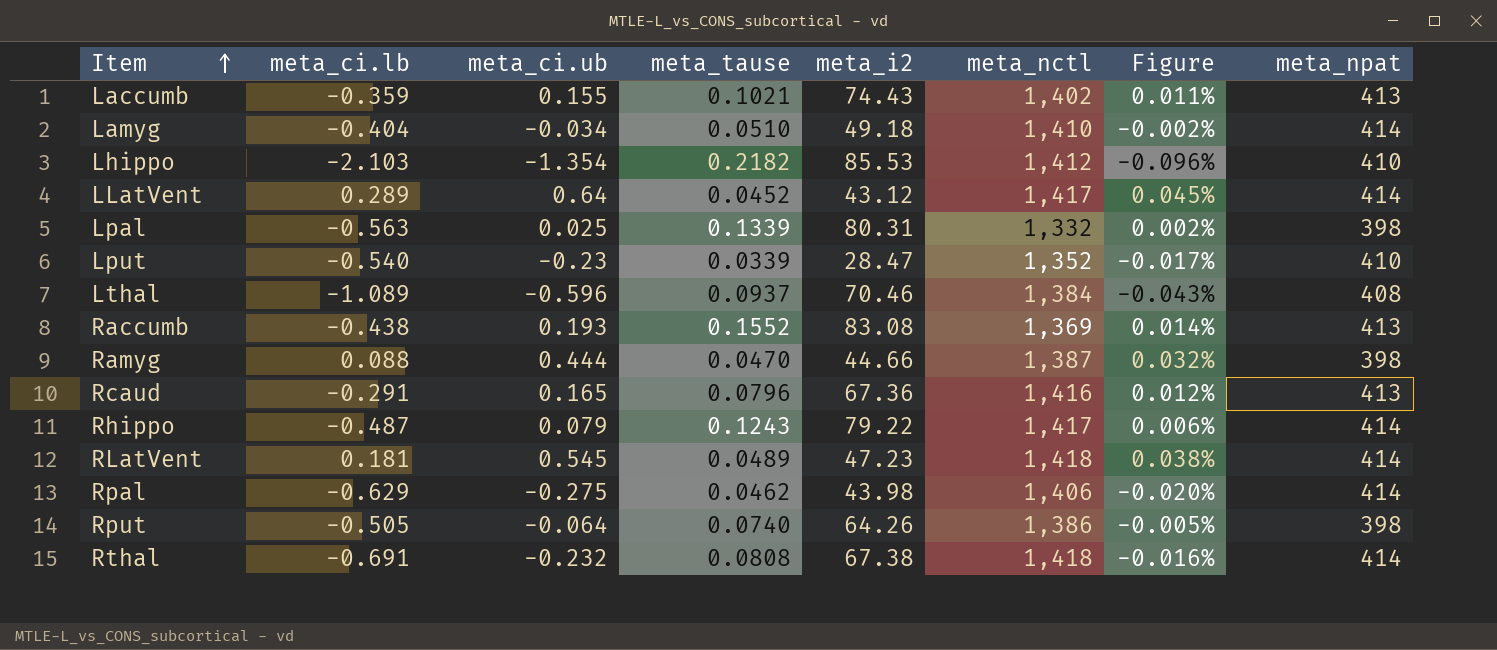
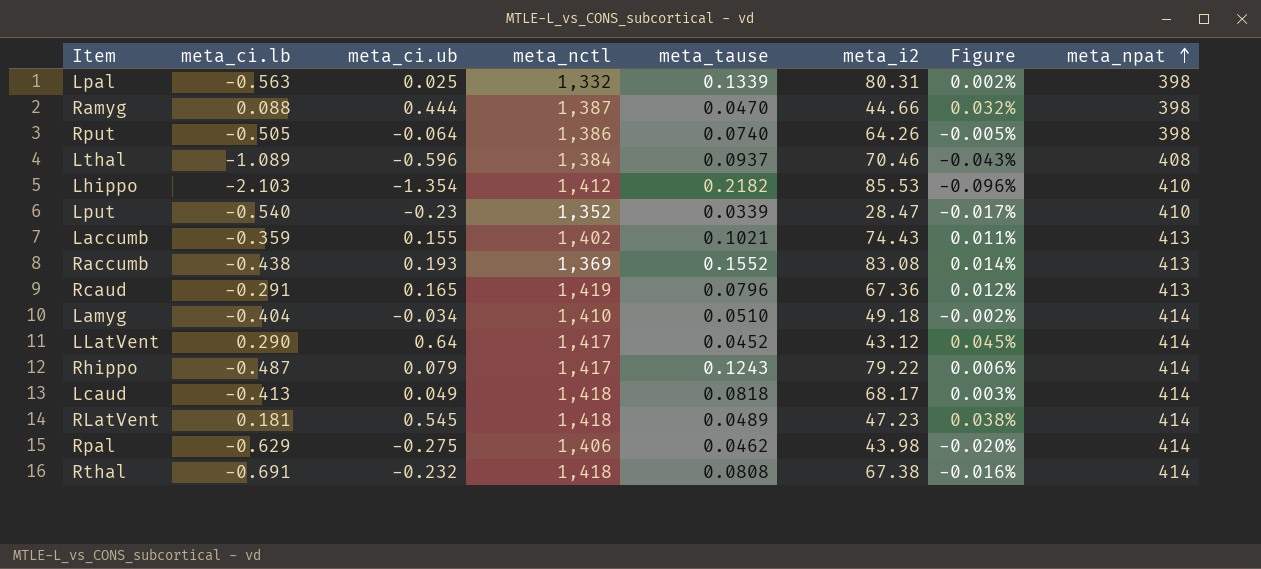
row order: Item ascending -> meta_npat ascending
column meta_nctl | position: 6 -> 4
Rcaud | meta_nctl: 1,416 -> 1,419
LLatVent | meta_ci.lb: 0.289 -> 0.290
row Lcaud: none -> -0.413 | 0.049 | 1,418 | 0.0818 | 68.17 | 0.003% | 414

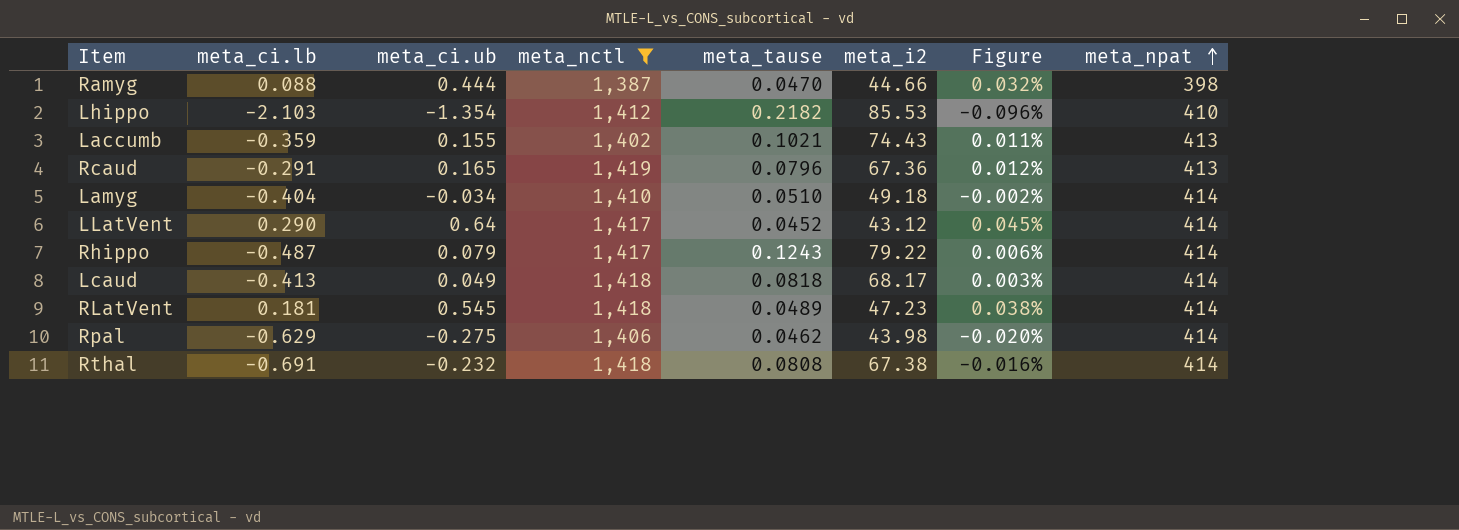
filter: none -> meta_nctl >= 1,387

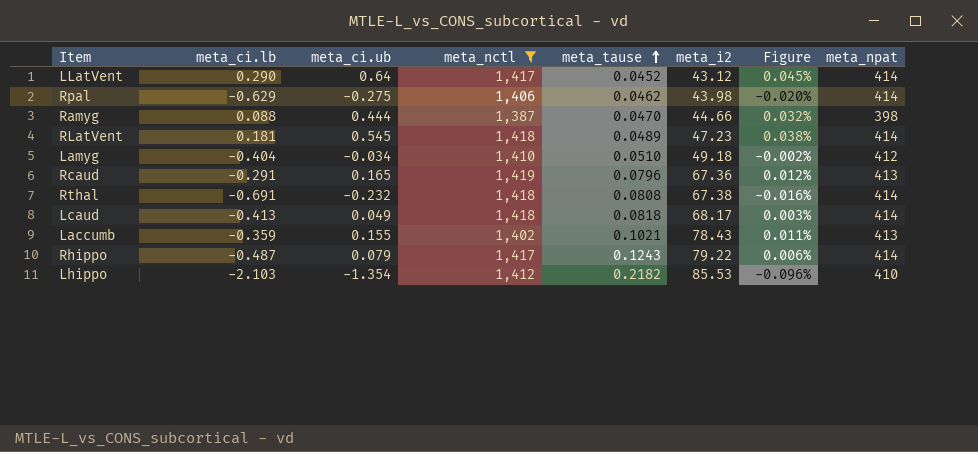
row order: meta_npat ascending -> meta_tause ascending
Lamyg | meta_npat: 414 -> 412
Laccumb | meta_i2: 74.43 -> 78.43

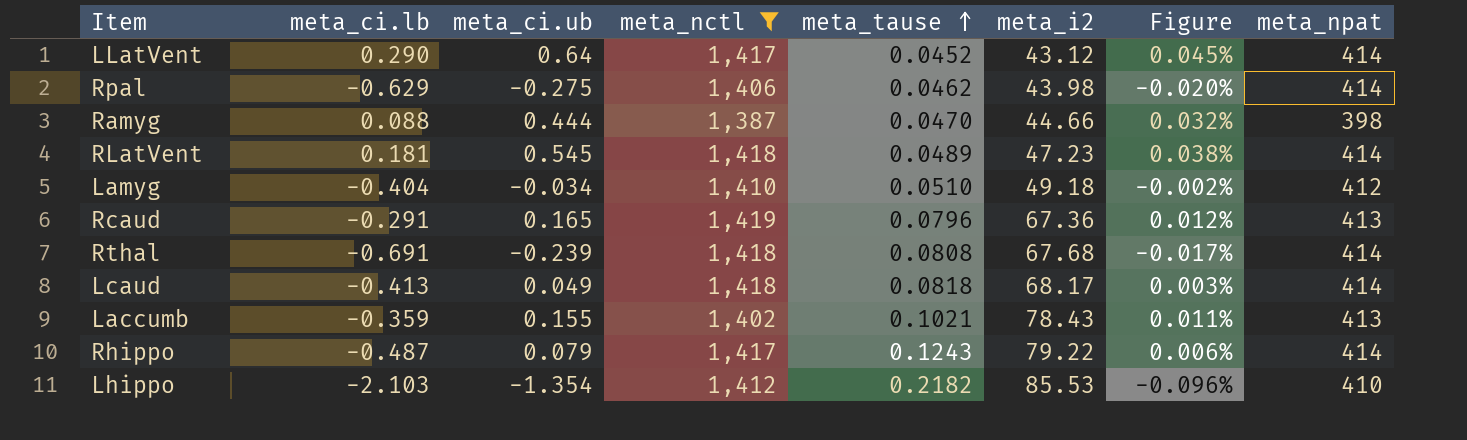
Rthal | meta_ci.ub: -0.232 -> -0.239
Rthal | meta_i2: 67.38 -> 67.68
Rthal | Figure: -0.016% -> -0.017%

